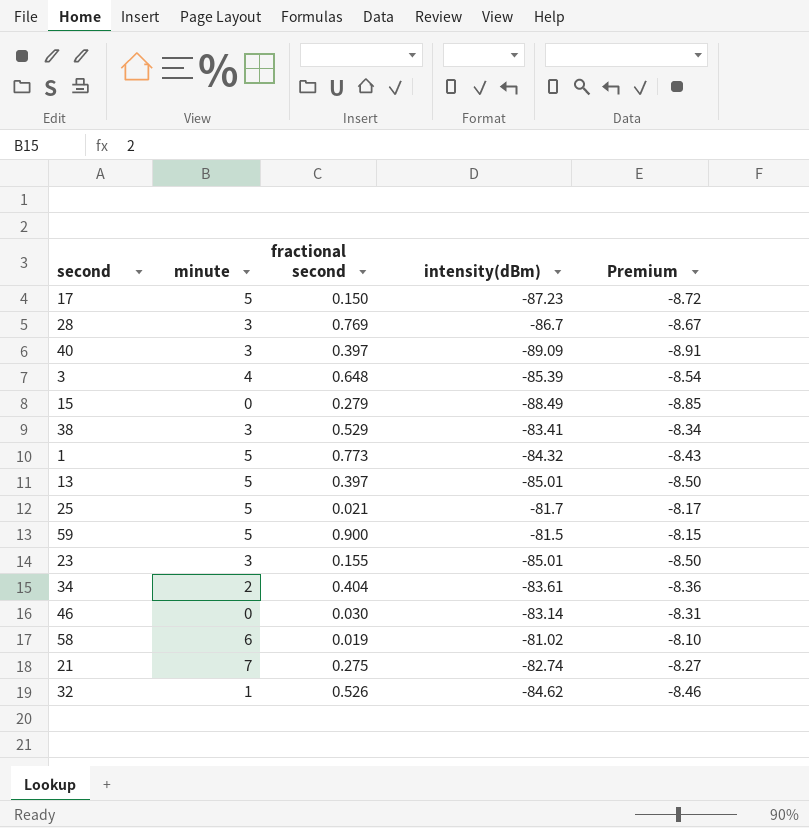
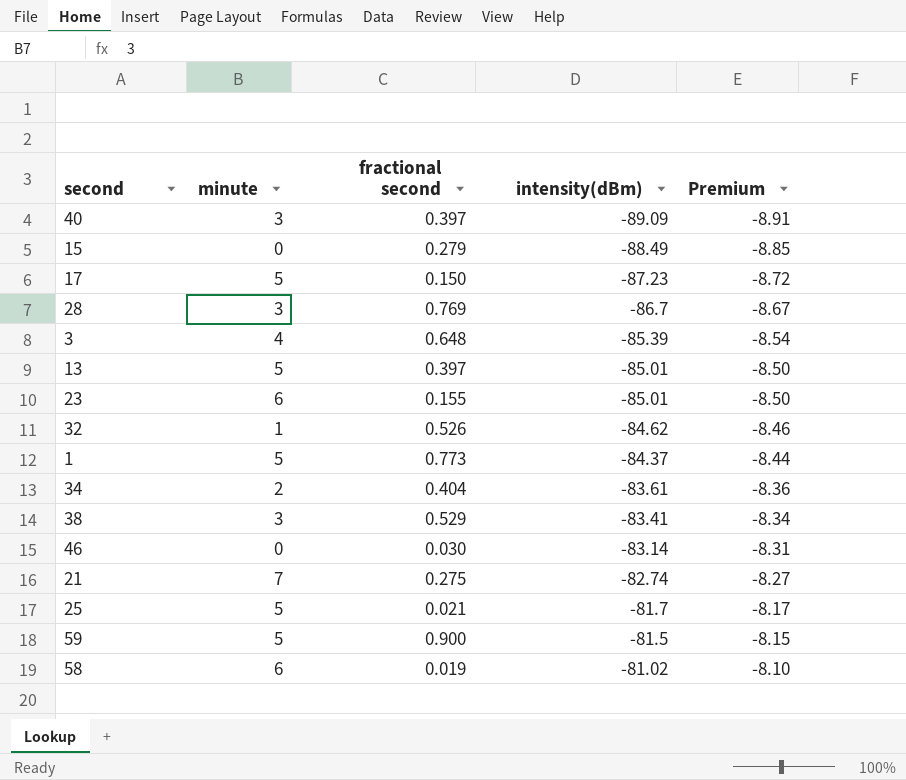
row order: none -> intensity(dBm) ascending
23 | minute: 3 -> 6
1 | intensity(dBm): -84.32 -> -84.37
1 | Premium: -8.43 -> -8.44

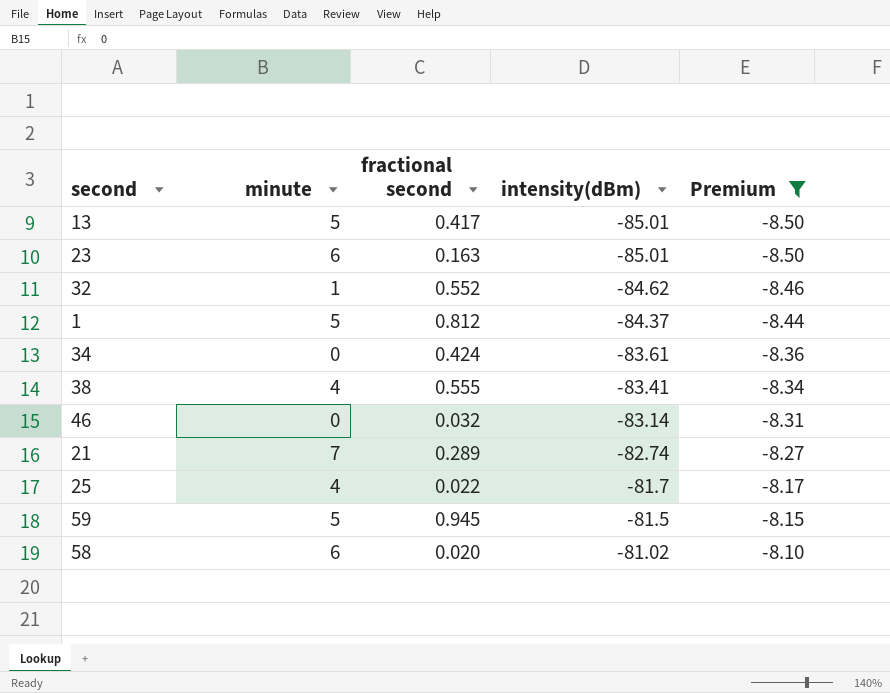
filter: none -> Premium >= -8.50
13 | fractional second: 0.397 -> 0.417
23 | fractional second: 0.155 -> 0.163
32 | fractional second: 0.526 -> 0.552
1 | fractional second: 0.773 -> 0.812
34 | minute: 2 -> 0
34 | fractional second: 0.404 -> 0.424
38 | minute: 3 -> 4
38 | fractional second: 0.529 -> 0.555
46 | fractional second: 0.030 -> 0.032
21 | fractional second: 0.275 -> 0.289
25 | minute: 5 -> 4
25 | fractional second: 0.021 -> 0.022
59 | fractional second: 0.900 -> 0.945
58 | fractional second: 0.019 -> 0.020

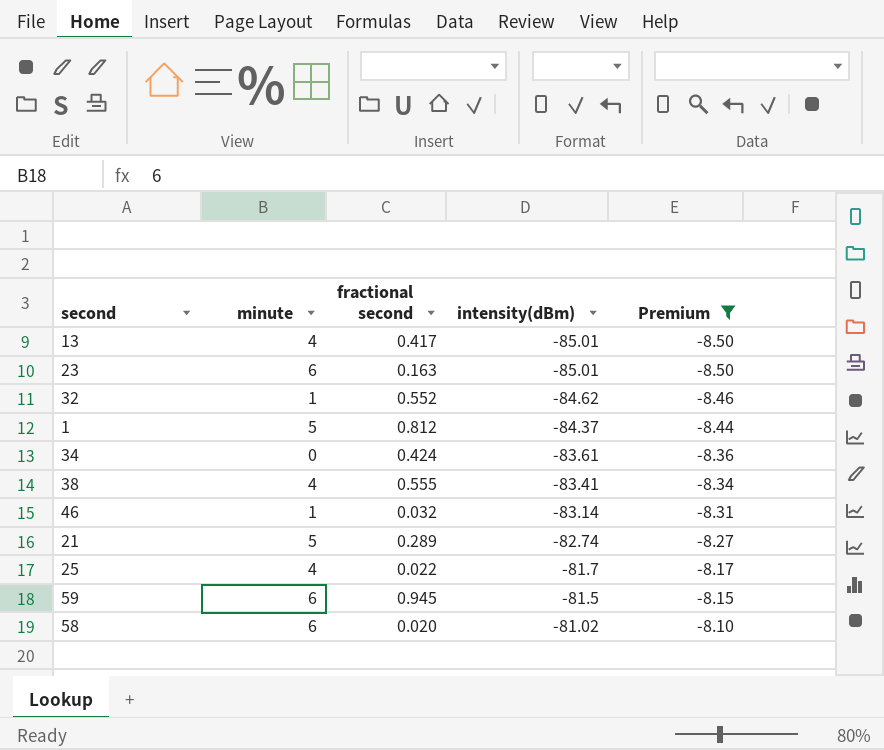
13 | minute: 5 -> 4
46 | minute: 0 -> 1
21 | minute: 7 -> 5
59 | minute: 5 -> 6

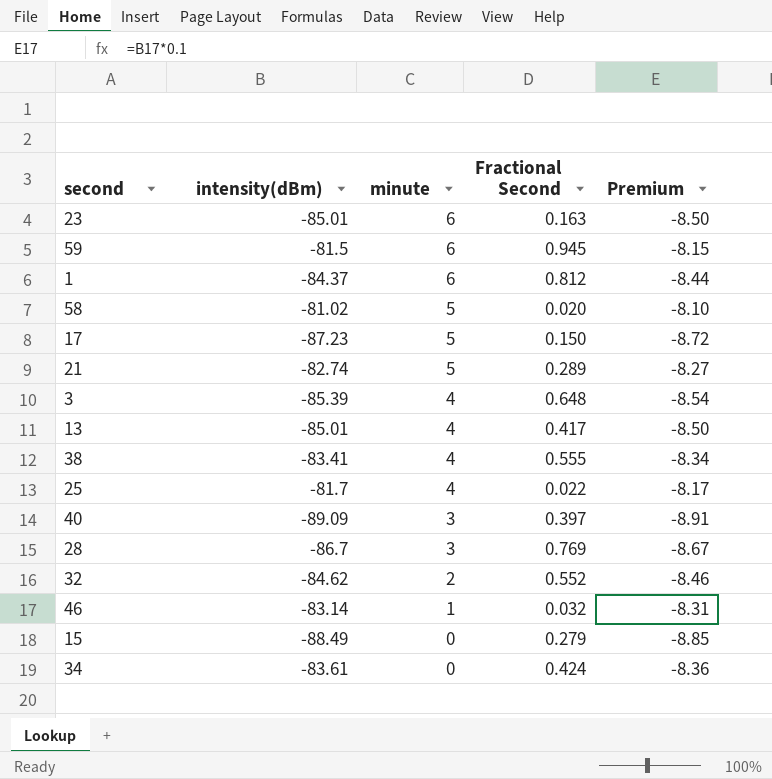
filter: Premium >= -8.50 -> none
row order: intensity(dBm) ascending -> minute descending
column intensity(dBm) | position: 4 -> 2
column name: fractional second -> Fractional Second
1 | minute: 5 -> 6
58 | minute: 6 -> 5
32 | minute: 1 -> 2

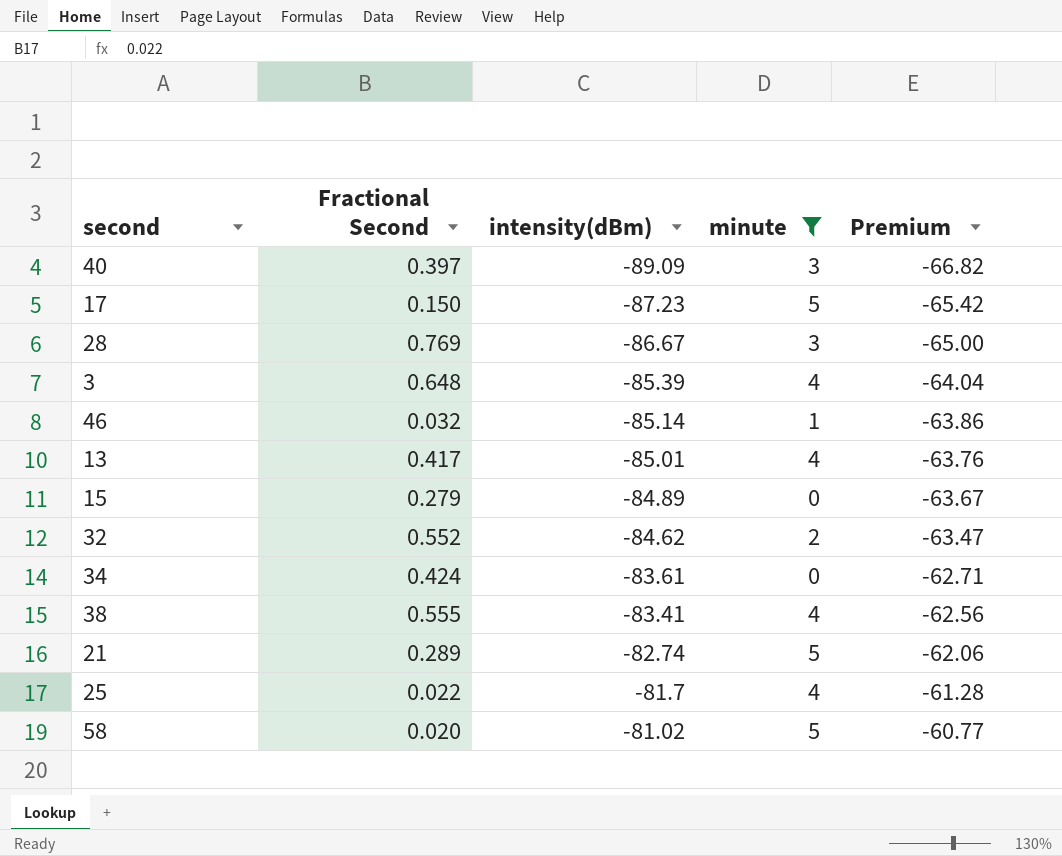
filter: none -> minute != 6
row order: minute descending -> intensity(dBm) ascending
column Fractional Second | position: 4 -> 2
column Premium | formula: [intensity(dBm)] * 0.1 -> [intensity(dBm)] * 0.75
28 | intensity(dBm): -86.7 -> -86.67
46 | intensity(dBm): -83.14 -> -85.14
15 | intensity(dBm): -88.49 -> -84.89

